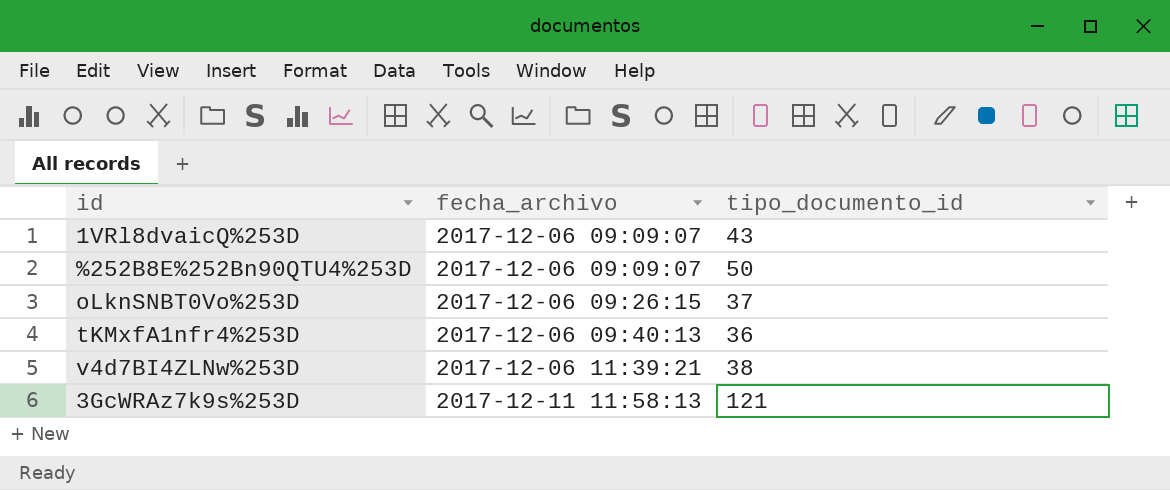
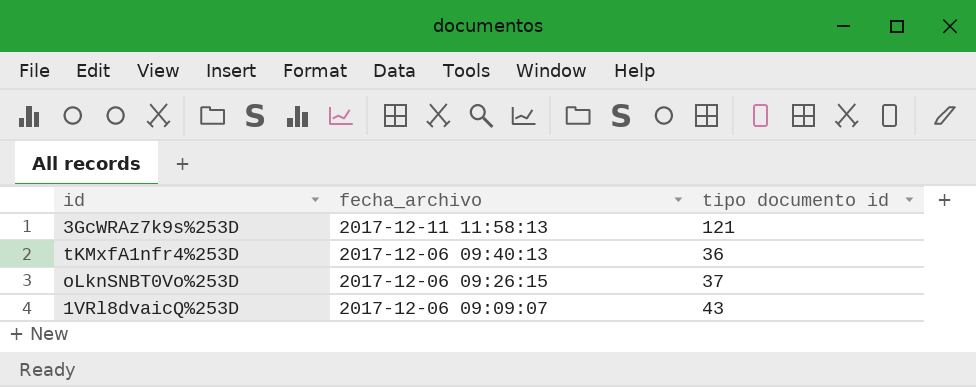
row order: fecha_archivo ascending -> fecha_archivo descending
column name: tipo_documento_id -> tipo documento id
row %252B8E%252Bn90QTU4%253D: 2017-12-06 09:09:07 | 50 -> none
row v4d7BI4ZLNw%253D: 2017-12-06 11:39:21 | 38 -> none

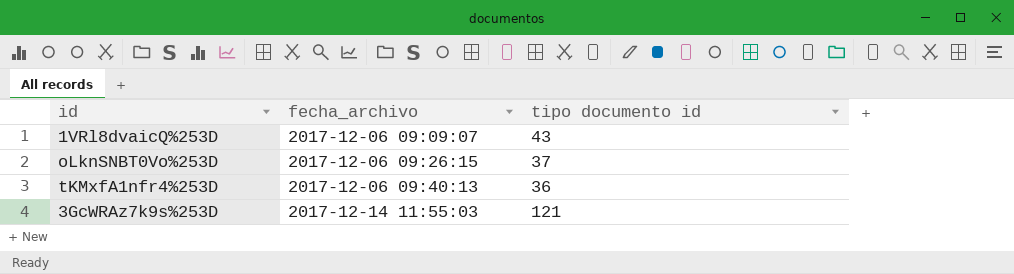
row order: fecha_archivo descending -> fecha_archivo ascending
3GcWRAz7k9s%253D | fecha_archivo: 2017-12-11 11:58:13 -> 2017-12-14 11:55:03

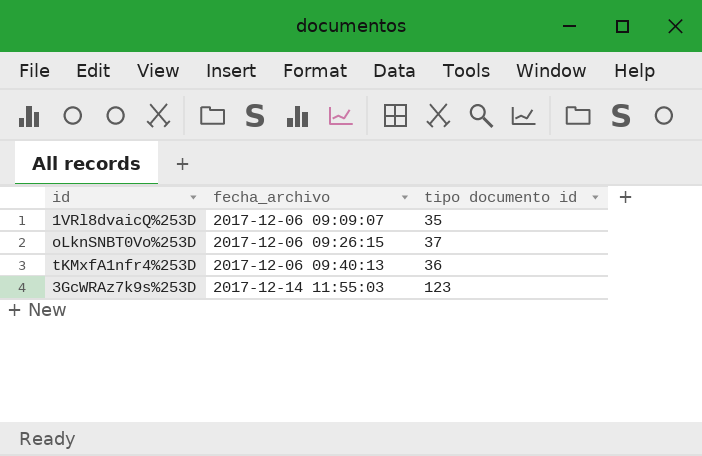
1VRl8dvaicQ%253D | tipo documento id: 43 -> 35
3GcWRAz7k9s%253D | tipo documento id: 121 -> 123

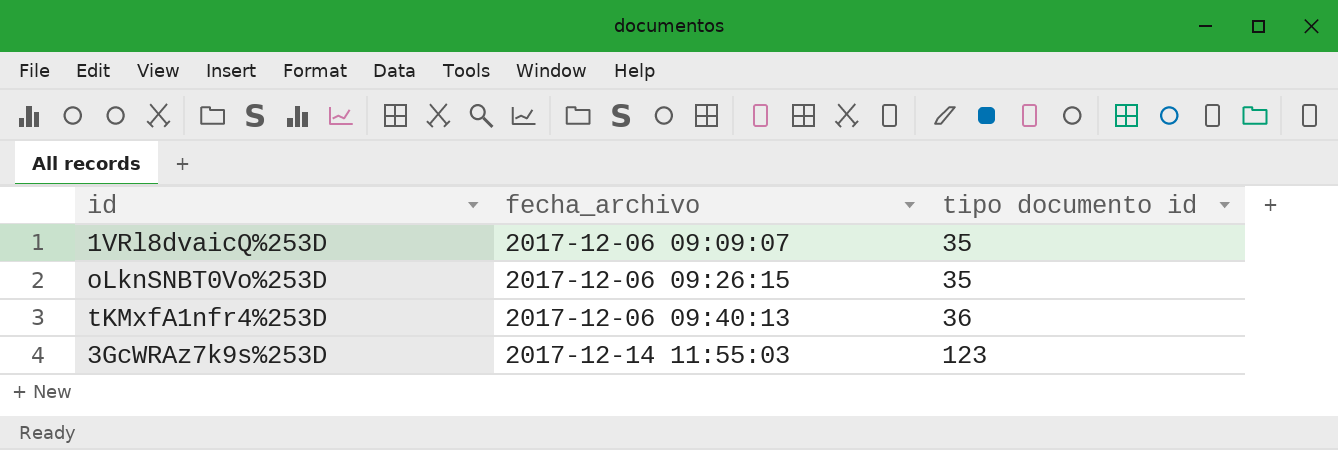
oLknSNBT0Vo%253D | tipo documento id: 37 -> 35

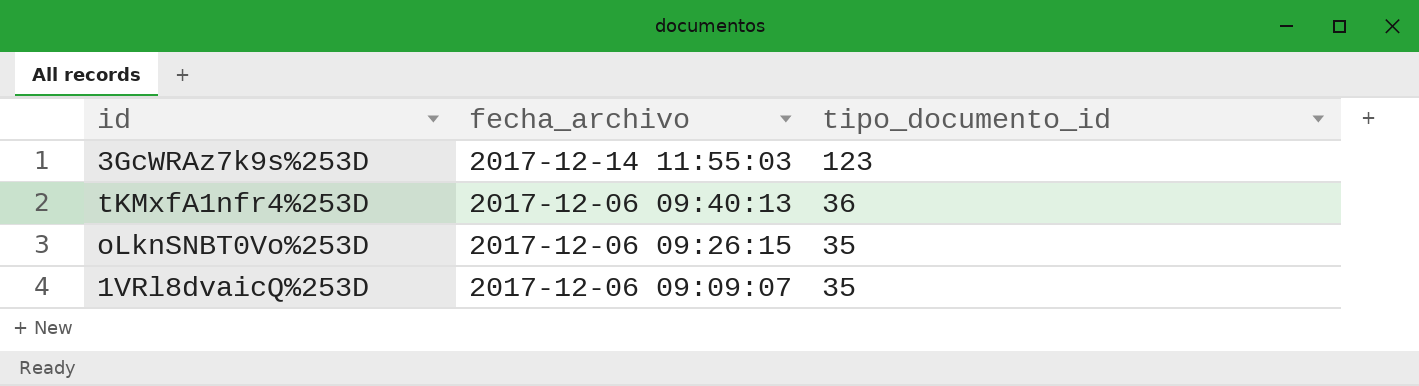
row order: fecha_archivo ascending -> fecha_archivo descending
column name: tipo documento id -> tipo_documento_id

